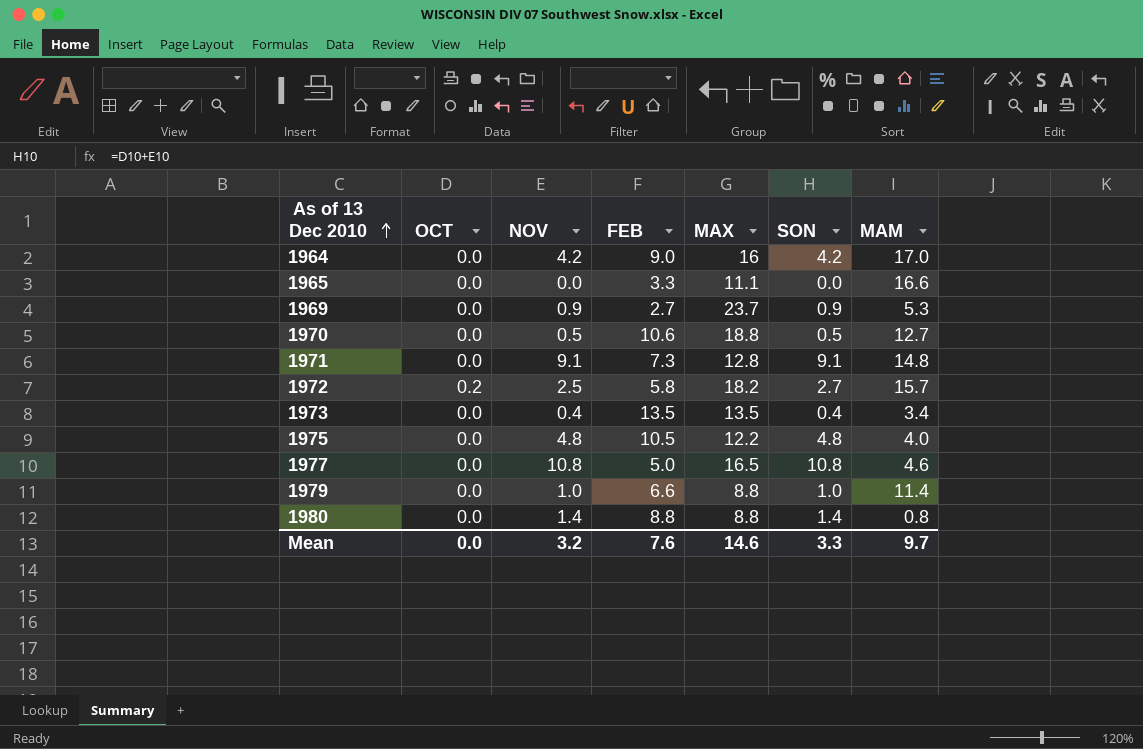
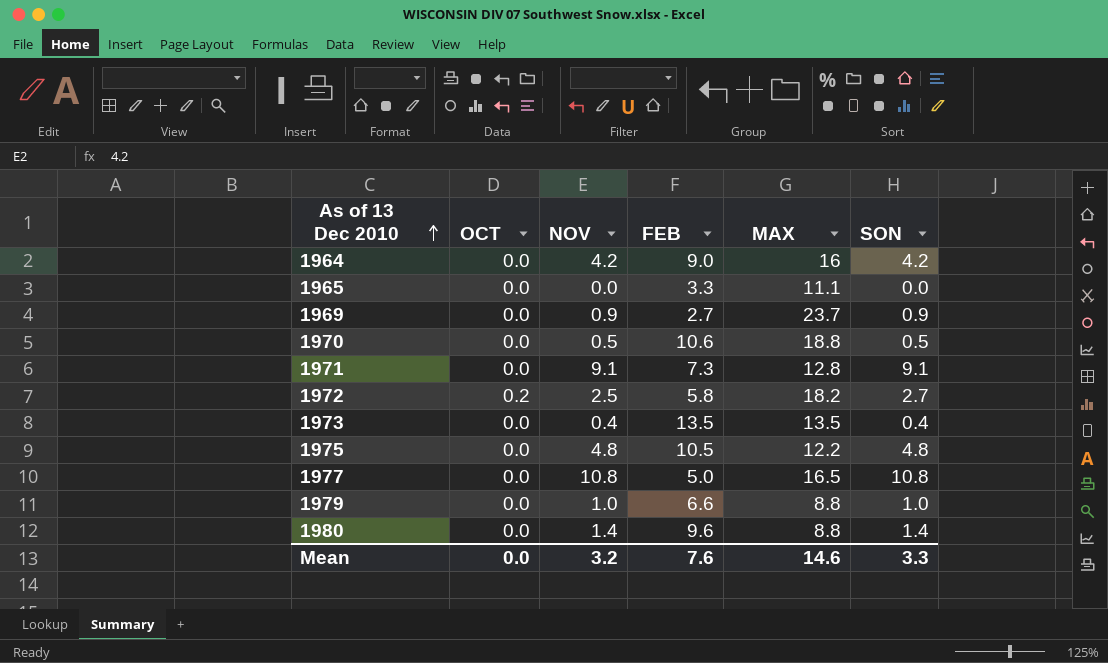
column MAM | position: 7 -> none
1980 | FEB: 8.8 -> 9.6

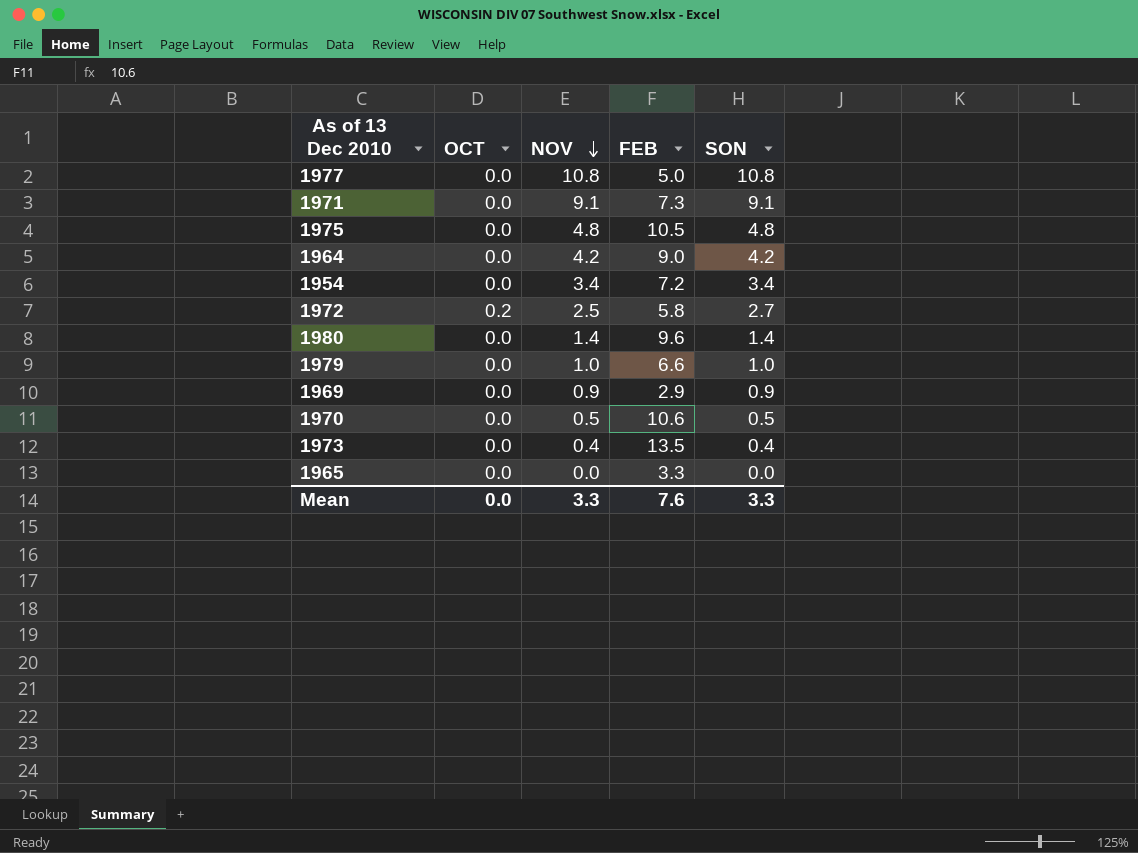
row order: As of 13 Dec 2010 ascending -> NOV descending
column MAX | position: 5 -> none
row 1954: none -> 0.0 | 3.4 | 7.2 | 3.4
1969 | FEB: 2.7 -> 2.9
Mean | NOV: 3.2 -> 3.3

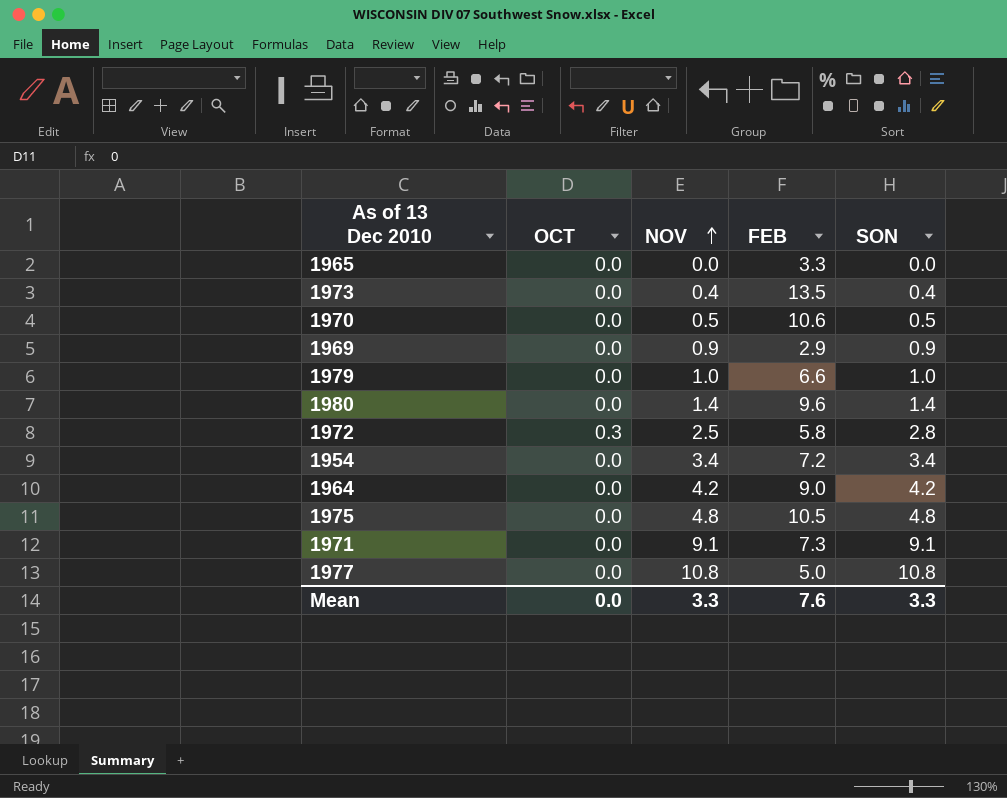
row order: NOV descending -> NOV ascending
1972 | OCT: 0.2 -> 0.3
1972 | SON: 2.7 -> 2.8

